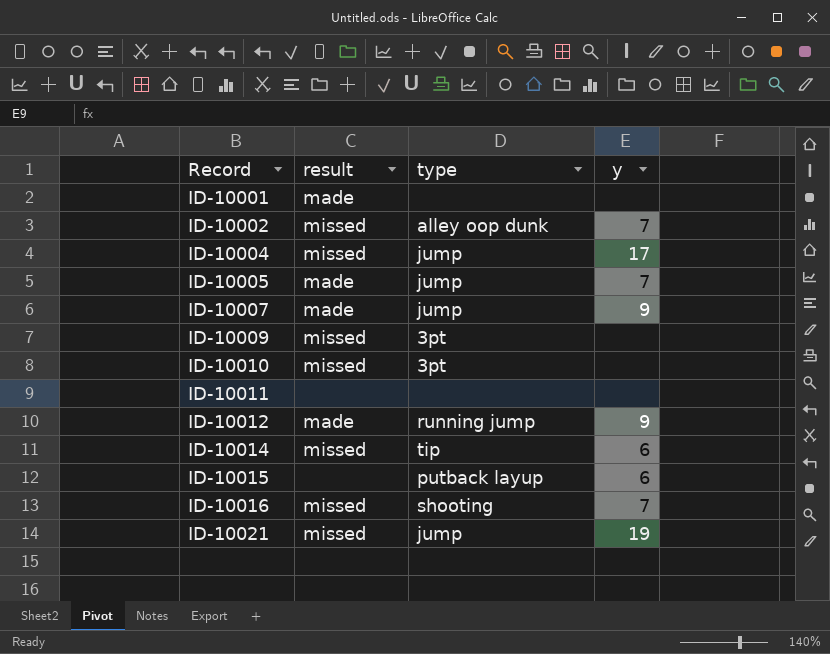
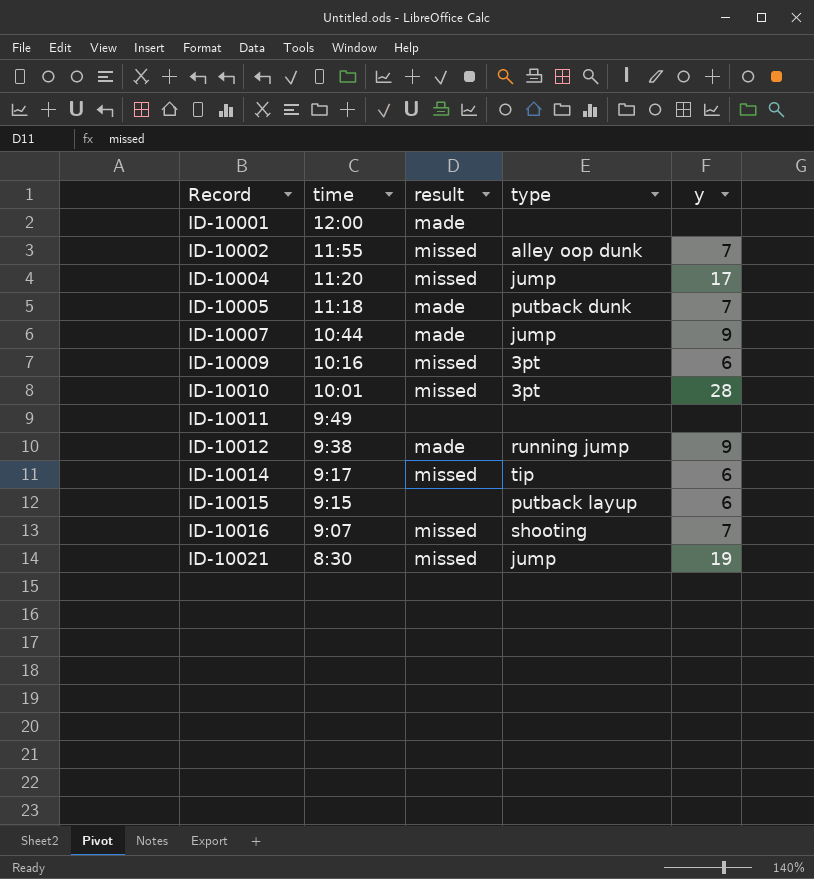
column time | position: none -> 2
ID-10005 | type: jump -> putback dunk
ID-10009 | y: none -> 6
ID-10010 | y: none -> 28

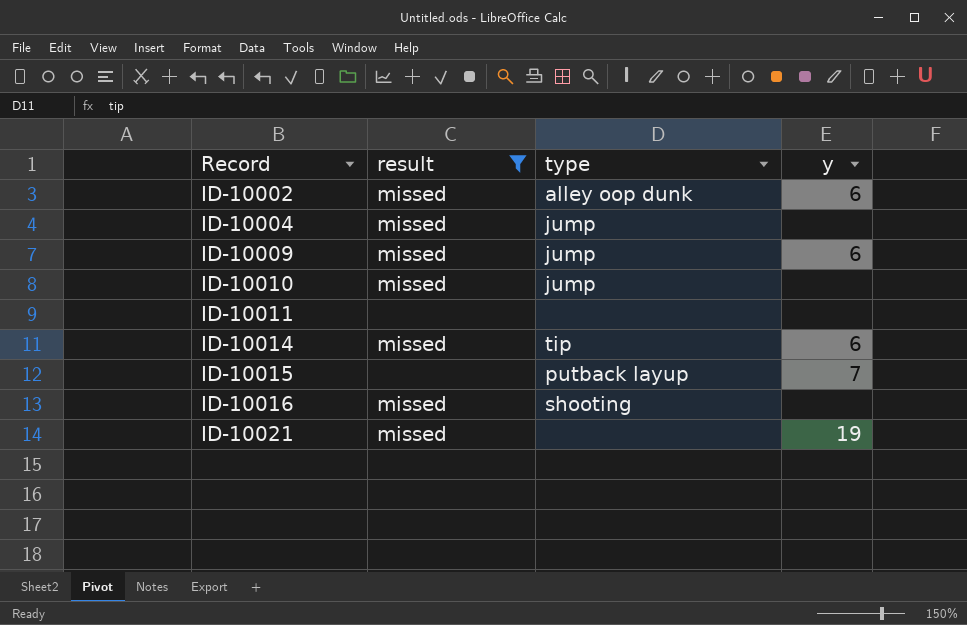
filter: none -> result != made
column time | position: 2 -> none
ID-10002 | y: 7 -> 6
ID-10004 | y: 17 -> none
ID-10009 | type: 3pt -> jump
ID-10010 | type: 3pt -> jump
ID-10010 | y: 28 -> none
ID-10015 | y: 6 -> 7
ID-10016 | y: 7 -> none
ID-10021 | type: jump -> none

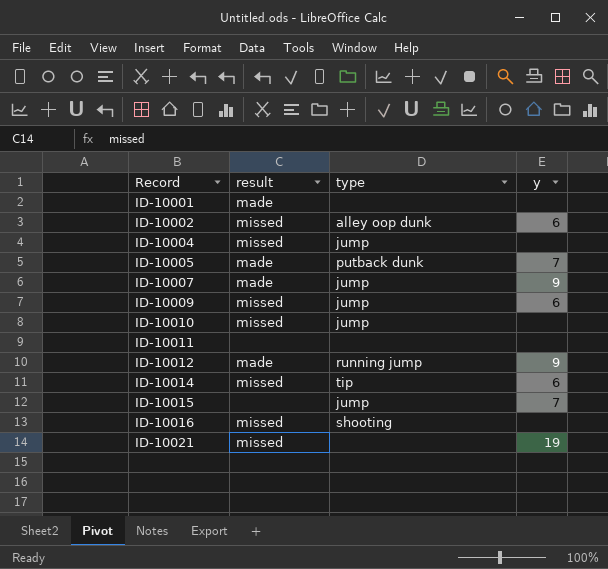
filter: result != made -> none
ID-10015 | type: putback layup -> jump

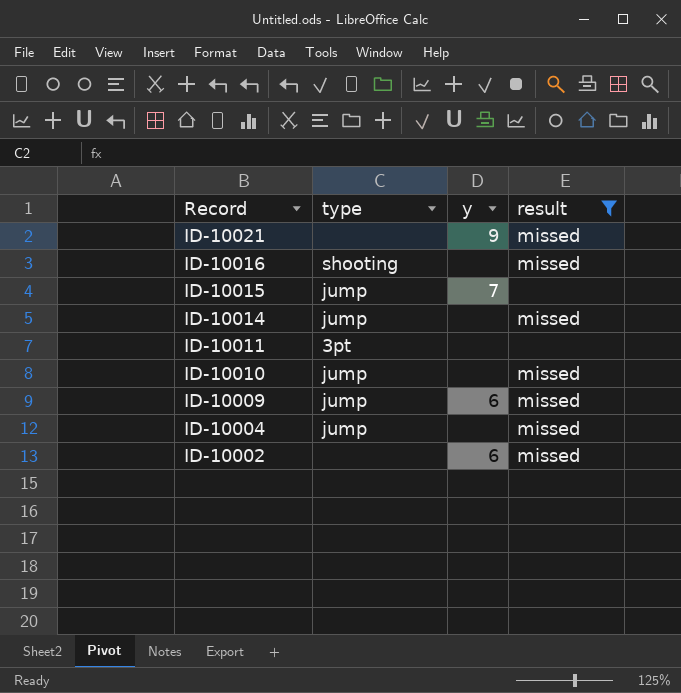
filter: none -> result != made
row order: Record ascending -> Record descending
column result | position: 2 -> 4
ID-10021 | y: 19 -> 9
ID-10014 | type: tip -> jump
ID-10014 | y: 6 -> none
ID-10011 | type: none -> 3pt
ID-10002 | type: alley oop dunk -> none

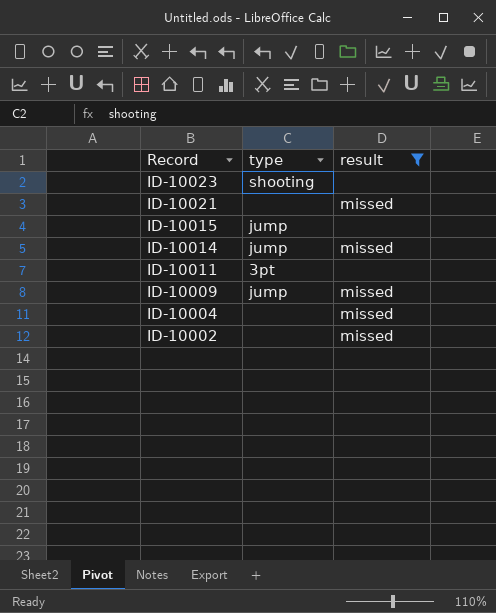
column y | position: 3 -> none
row ID-10016: shooting | none | missed -> none
row ID-10010: jump | none | missed -> none
row ID-10023: none -> shooting | none
ID-10004 | type: jump -> none

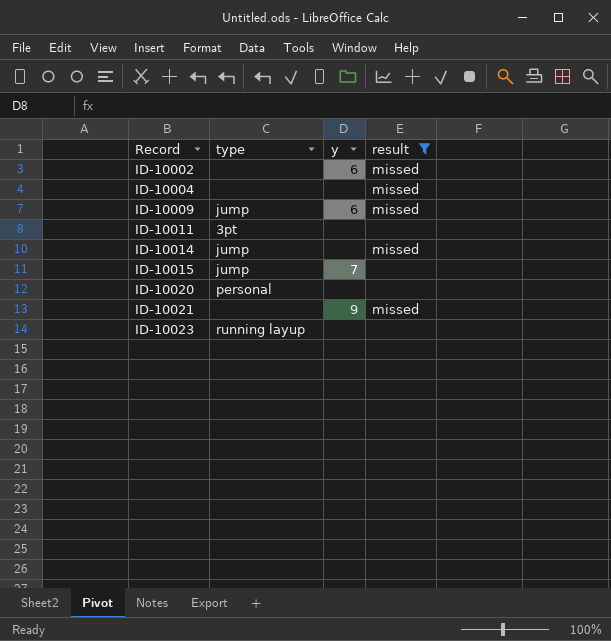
row order: Record descending -> Record ascending
column y | position: none -> 3
row ID-10020: none -> personal | none | none
ID-10023 | type: shooting -> running layup

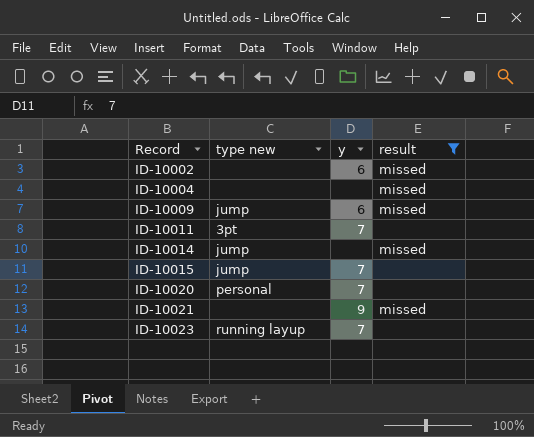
column name: type -> type new
ID-10011 | y: none -> 7
ID-10020 | y: none -> 7
ID-10023 | y: none -> 7

